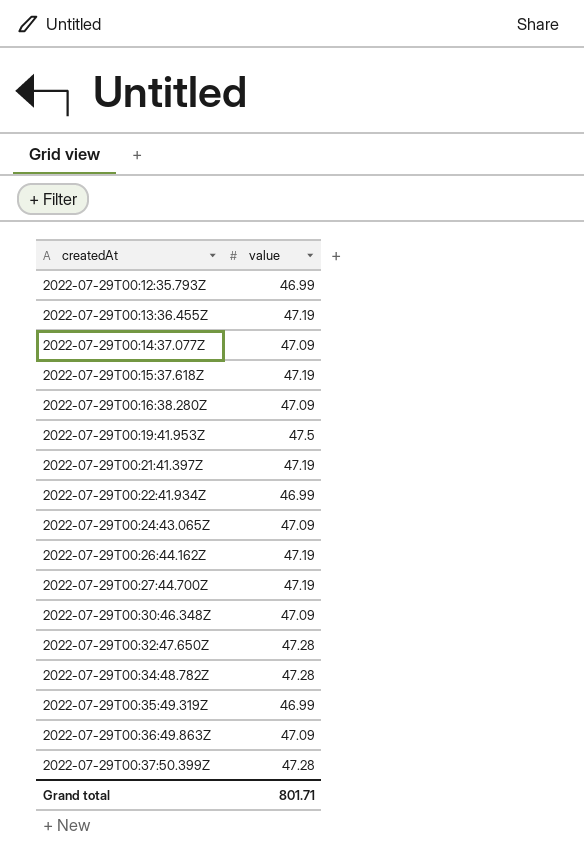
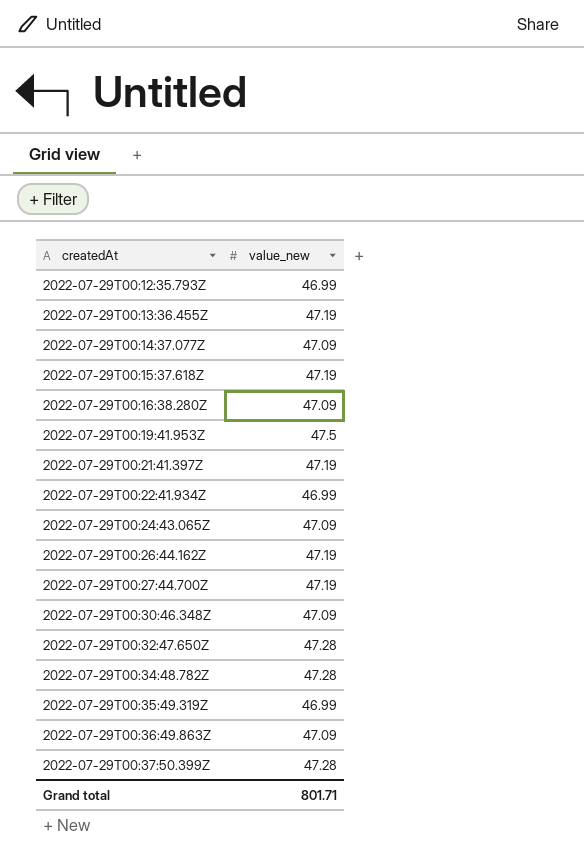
column name: value -> value_new

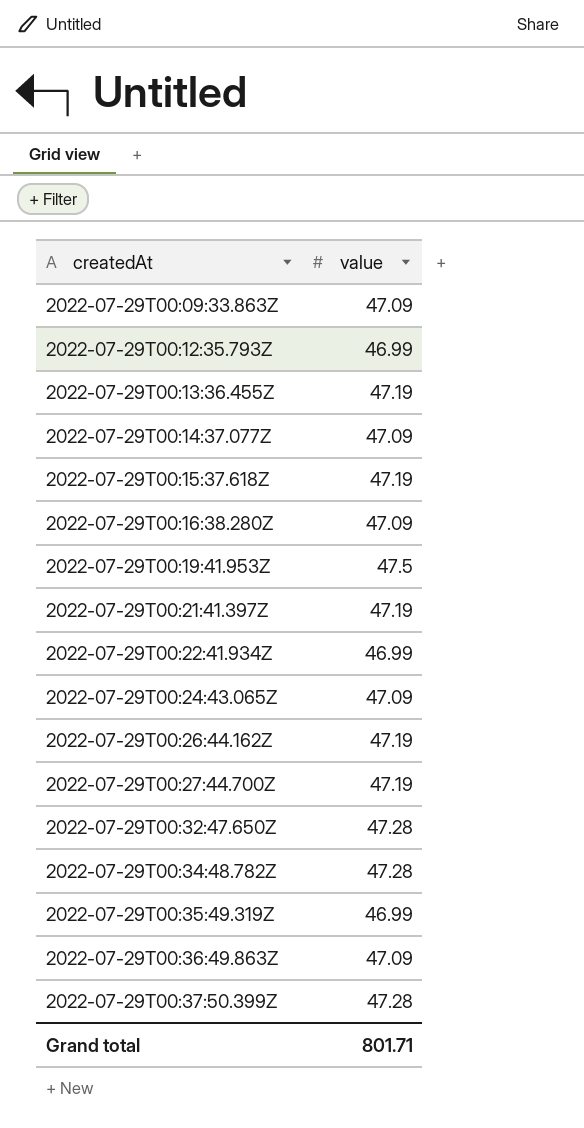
column name: value_new -> value
row 2022-07-29T00:30:46.348Z: 47.09 -> none
row 2022-07-29T00:09:33.863Z: none -> 47.09

